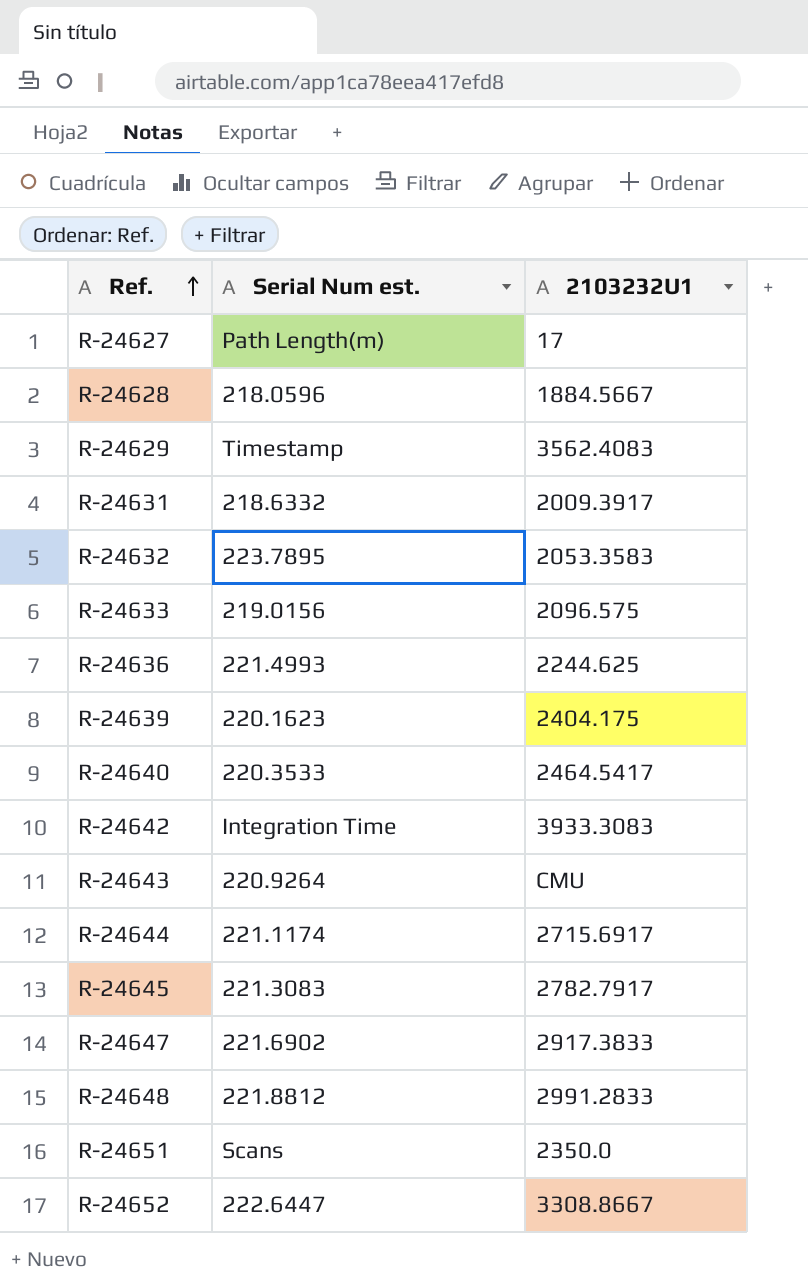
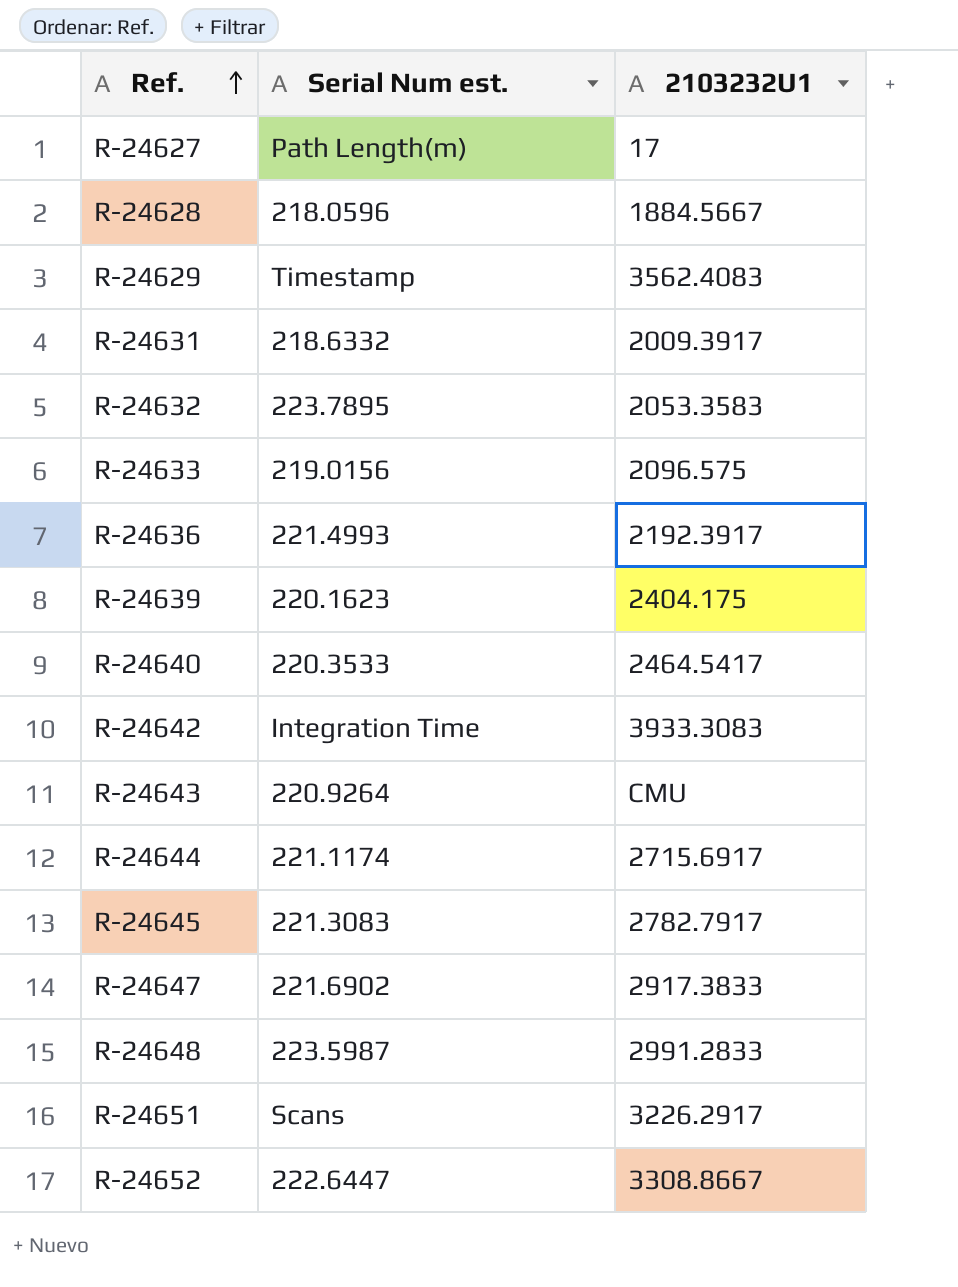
R-24636 | 2103232U1: 2244.625 -> 2192.3917
R-24648 | Serial Num est.: 221.8812 -> 223.5987
R-24651 | 2103232U1: 2350.0 -> 3226.2917

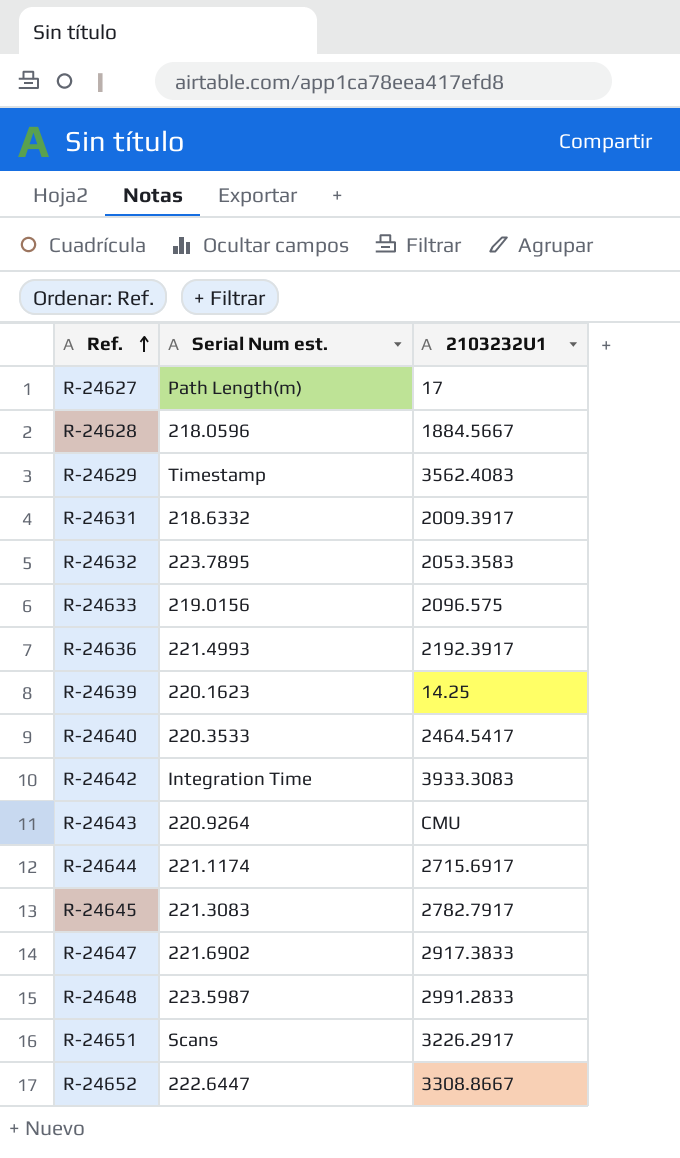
R-24639 | 2103232U1: 2404.175 -> 14.25

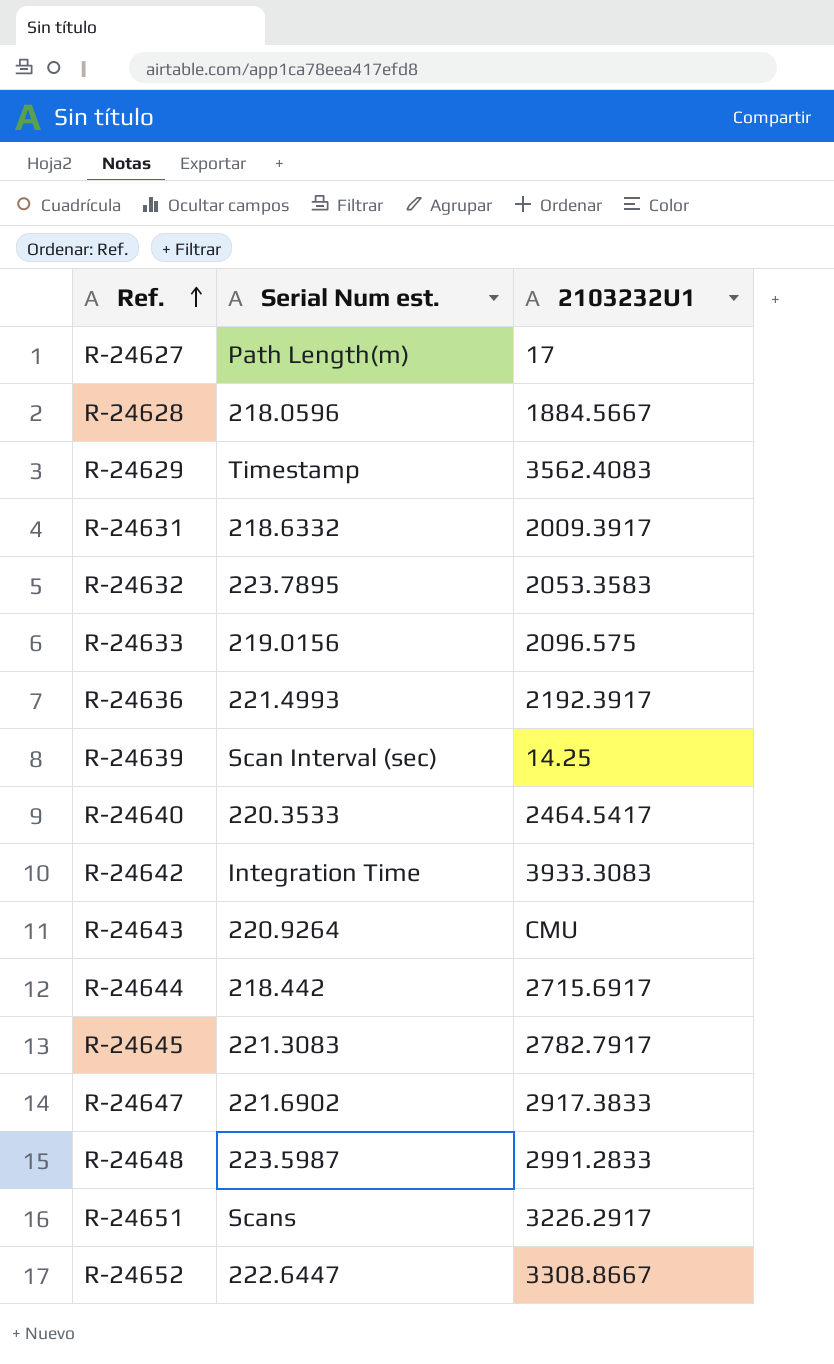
R-24639 | Serial Num est.: 220.1623 -> Scan Interval (sec)
R-24644 | Serial Num est.: 221.1174 -> 218.442

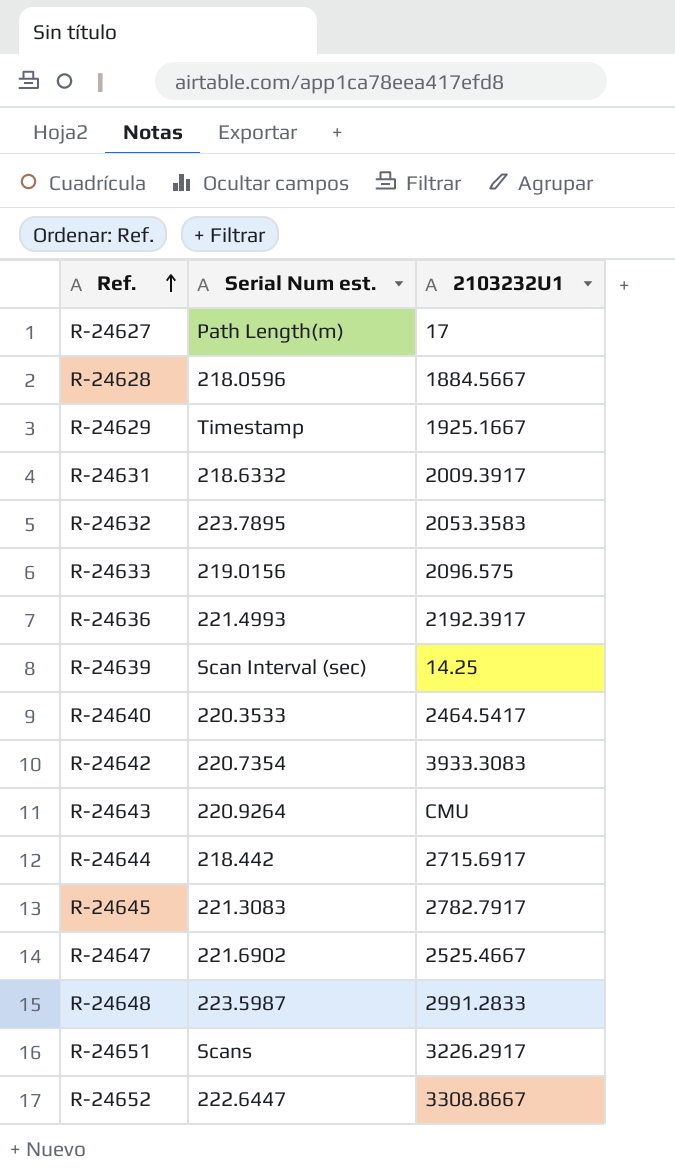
R-24629 | 2103232U1: 3562.4083 -> 1925.1667
R-24642 | Serial Num est.: Integration Time -> 220.7354
R-24647 | 2103232U1: 2917.3833 -> 2525.4667

